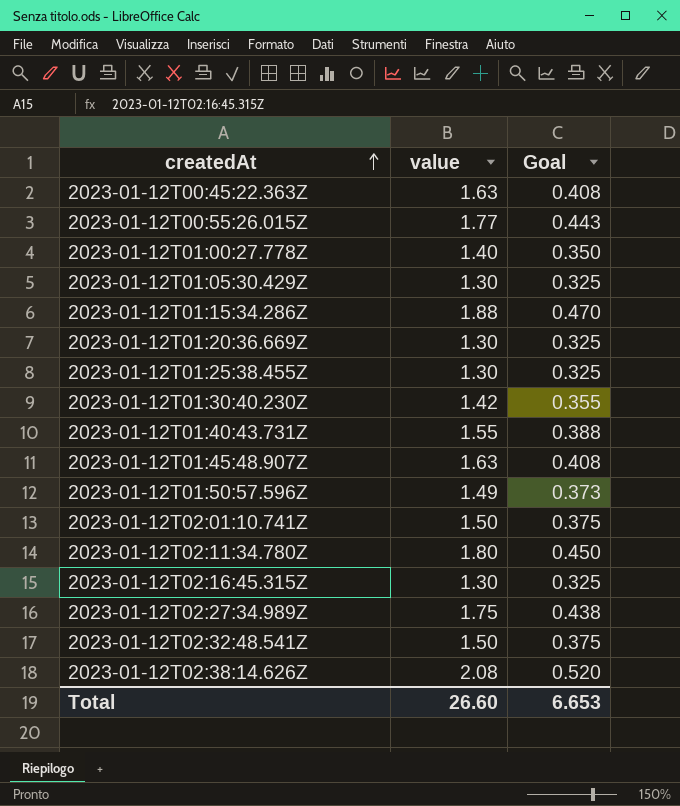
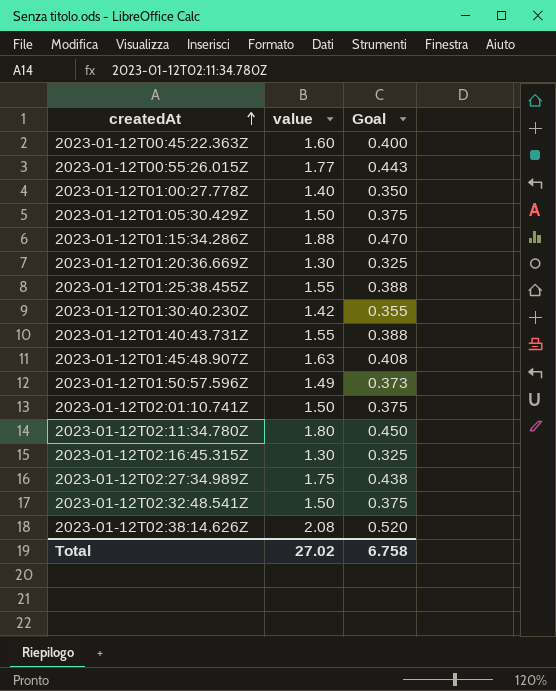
2023-01-12T00:45:22.363Z | value: 1.63 -> 1.60
2023-01-12T00:45:22.363Z | Goal: 0.408 -> 0.400
2023-01-12T01:05:30.429Z | value: 1.30 -> 1.50
2023-01-12T01:05:30.429Z | Goal: 0.325 -> 0.375
2023-01-12T01:25:38.455Z | value: 1.30 -> 1.55
2023-01-12T01:25:38.455Z | Goal: 0.325 -> 0.388
Total | value: 26.60 -> 27.02
Total | Goal: 6.653 -> 6.758

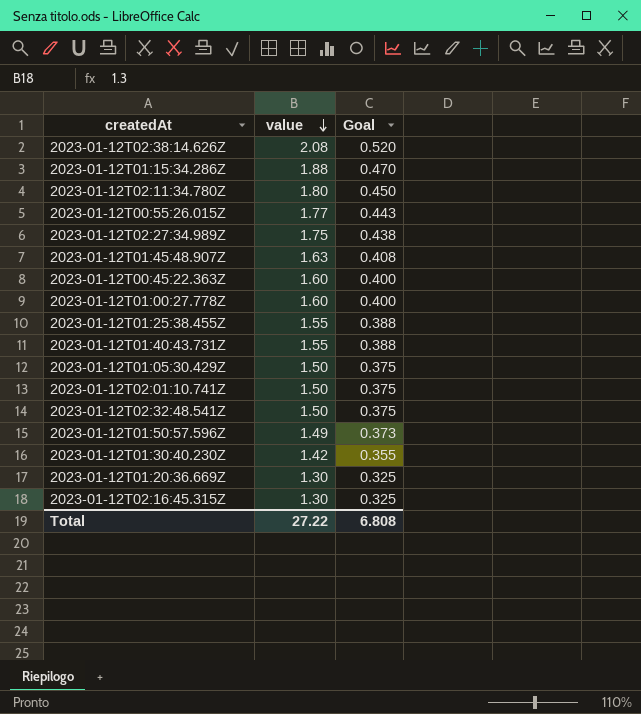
row order: createdAt ascending -> value descending
2023-01-12T01:00:27.778Z | value: 1.40 -> 1.60
2023-01-12T01:00:27.778Z | Goal: 0.350 -> 0.400
Total | value: 27.02 -> 27.22
Total | Goal: 6.758 -> 6.808

